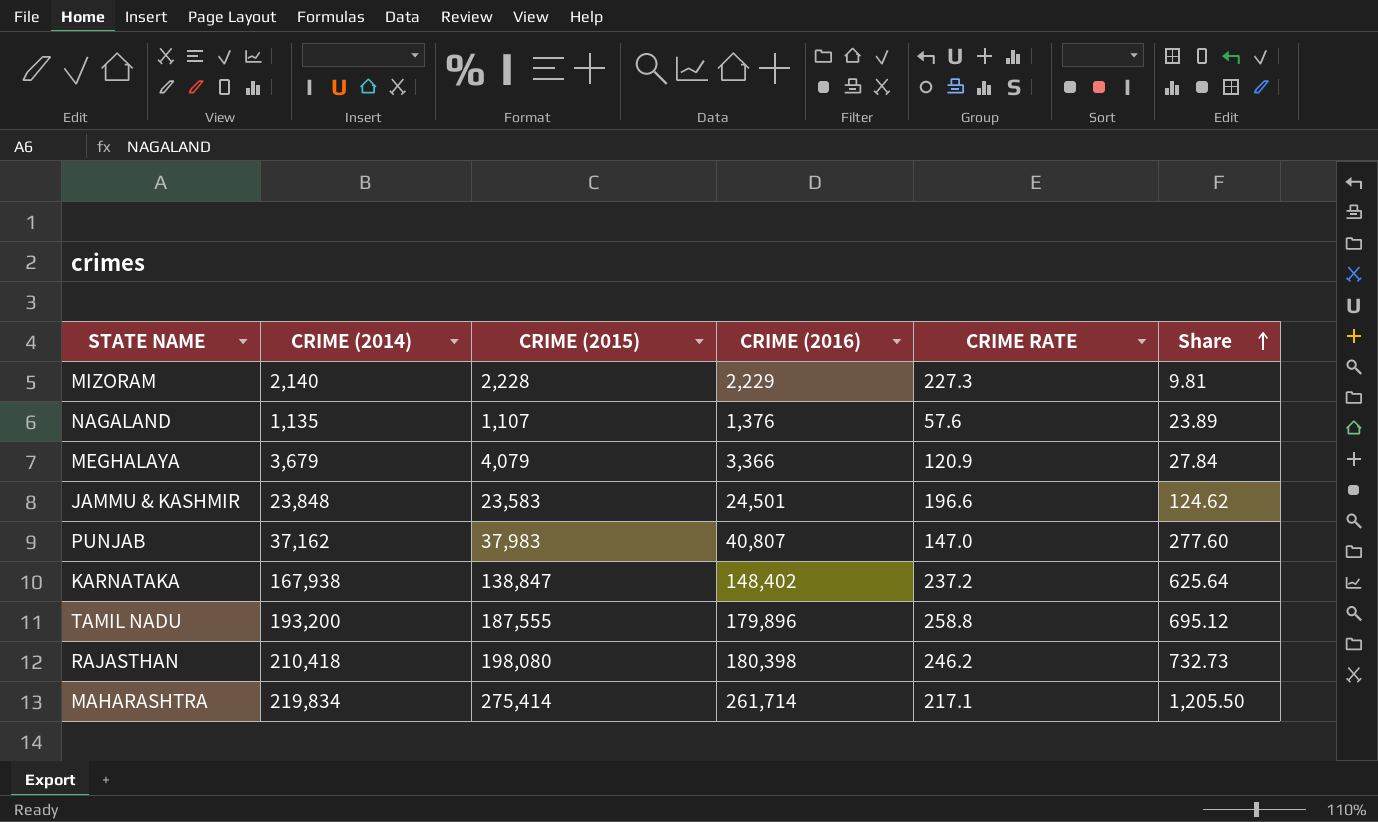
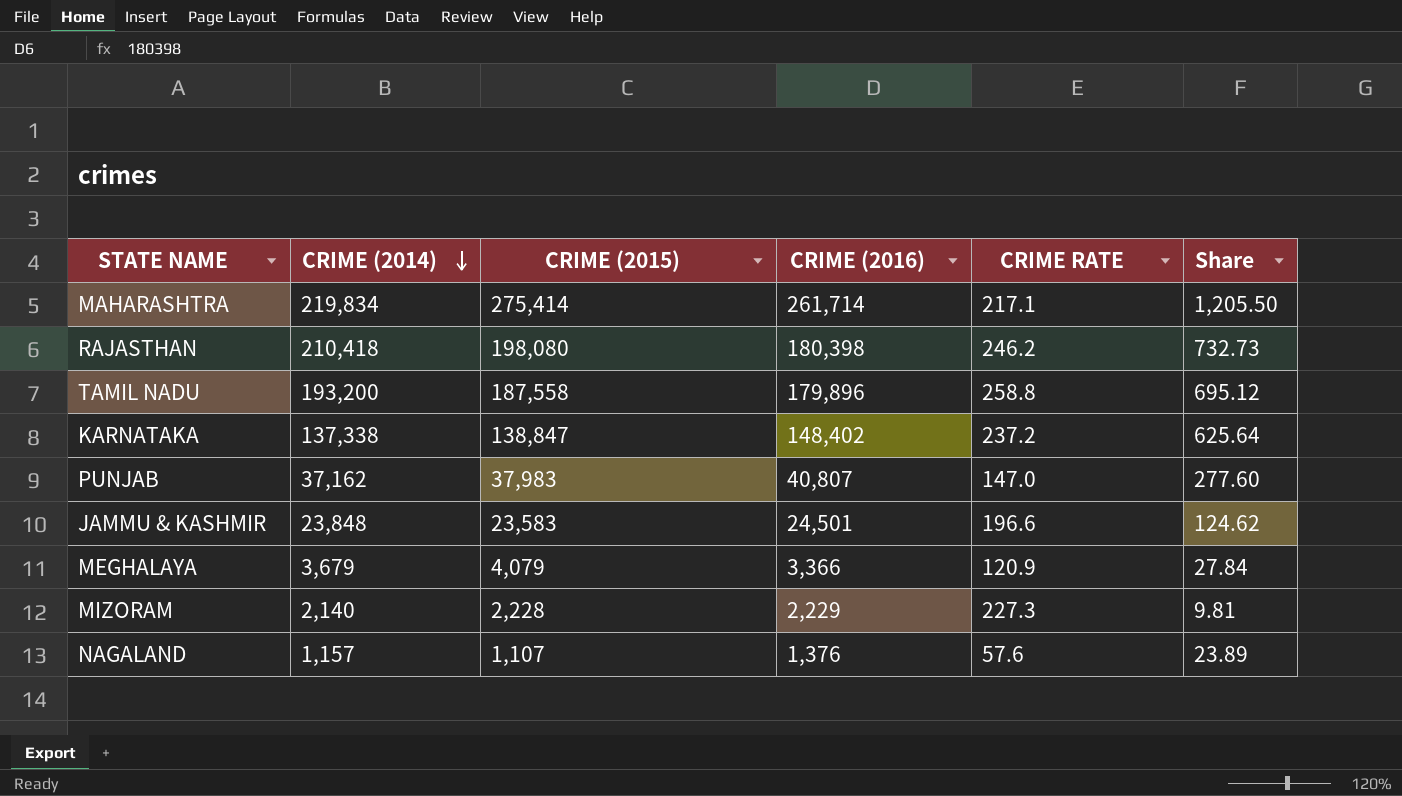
row order: Share ascending -> CRIME (2014) descending
TAMIL NADU | CRIME (2015): 187,555 -> 187,558
KARNATAKA | CRIME (2014): 167,938 -> 137,338
NAGALAND | CRIME (2014): 1,135 -> 1,157

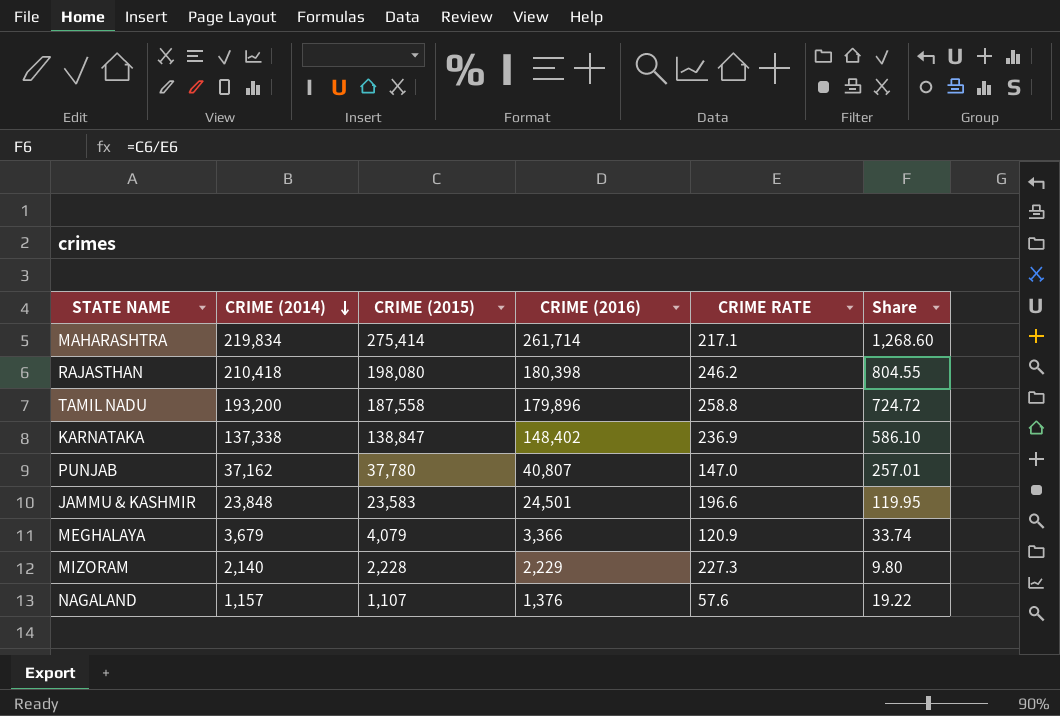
column Share | formula: [CRIME (2016)] / [CRIME RATE] -> [CRIME (2015)] / [CRIME RATE]
KARNATAKA | CRIME RATE: 237.2 -> 236.9
PUNJAB | CRIME (2015): 37,983 -> 37,780

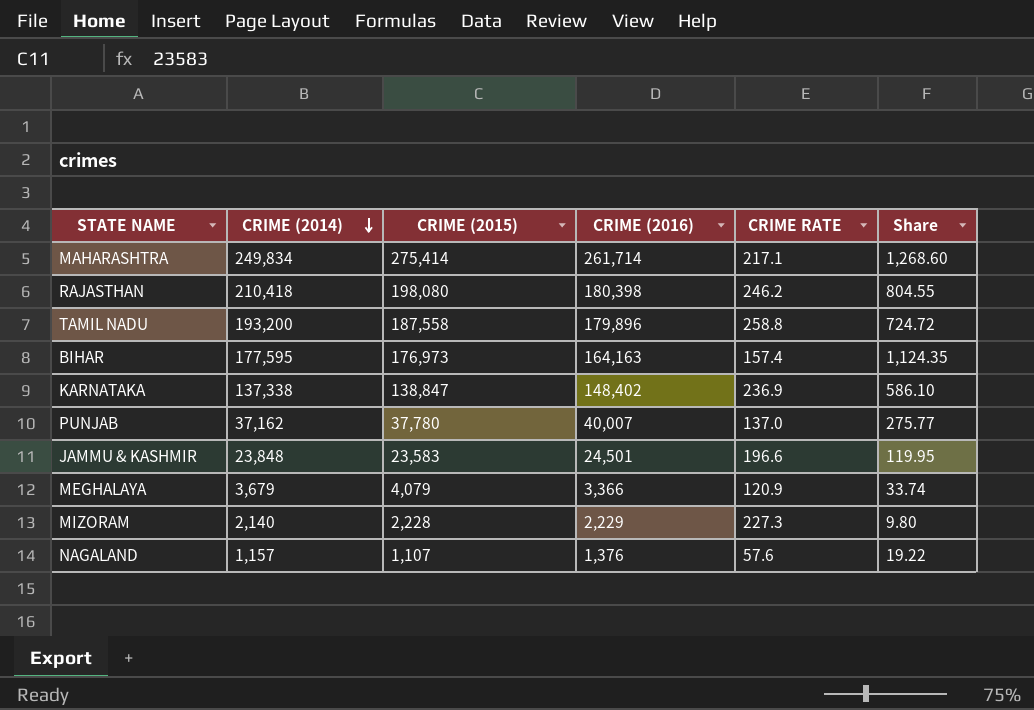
MAHARASHTRA | CRIME (2014): 219,834 -> 249,834
row BIHAR: none -> 177,595 | 176,973 | 164,163 | 157.4 | 1,124.35
PUNJAB | CRIME (2016): 40,807 -> 40,007
PUNJAB | CRIME RATE: 147.0 -> 137.0
PUNJAB | Share: 257.01 -> 275.77

